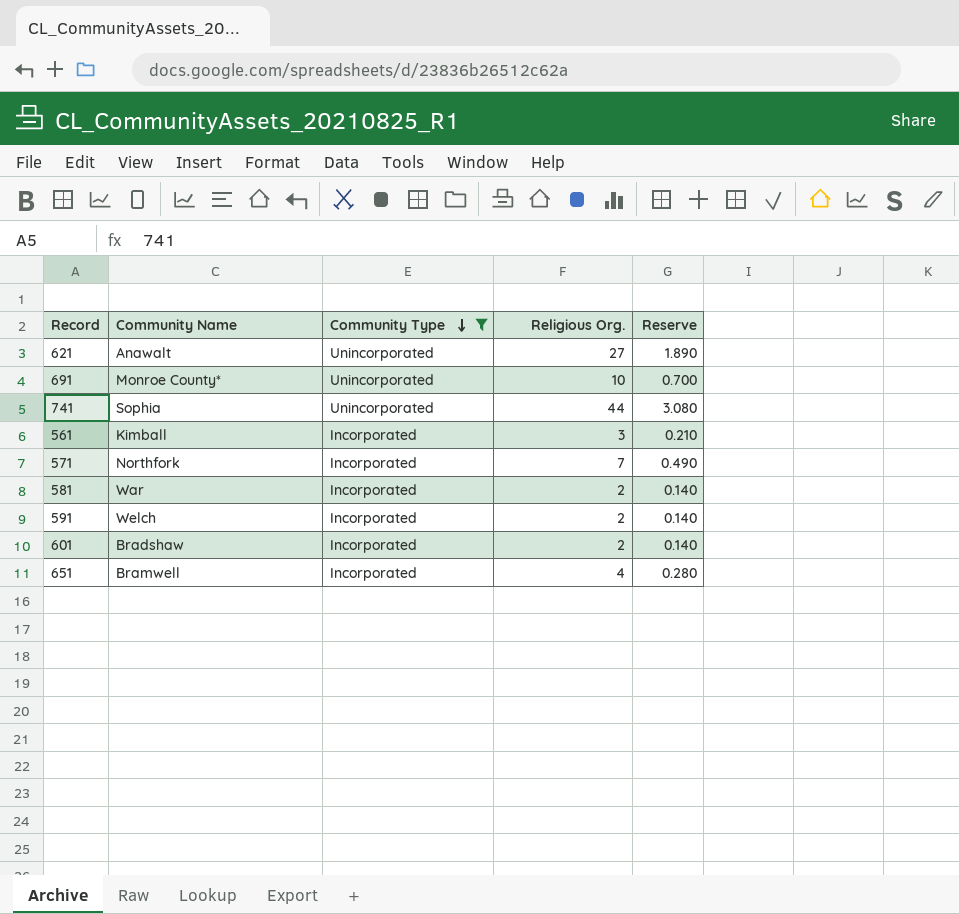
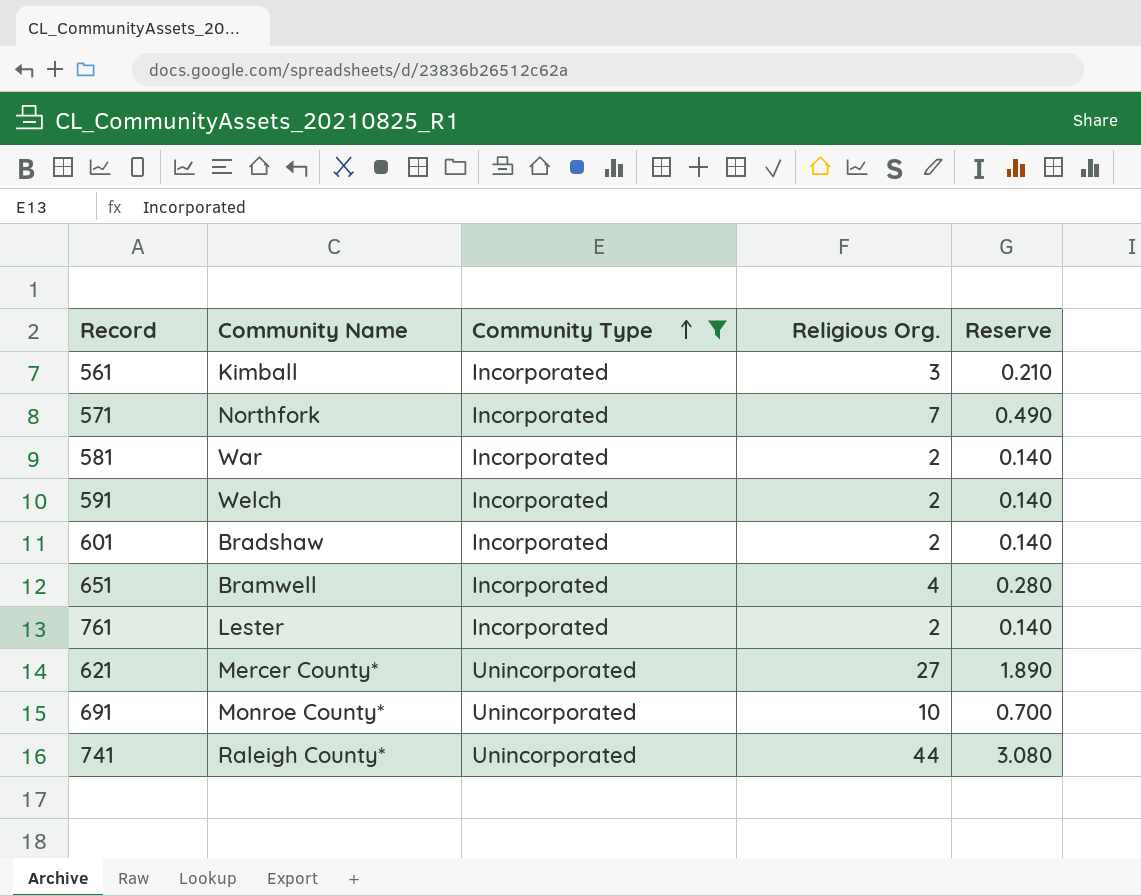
row order: Community Type descending -> Community Type ascending
row 761: none -> Lester | Incorporated | 2 | 0.140
621 | Community Name: Anawalt -> Mercer County*
741 | Community Name: Sophia -> Raleigh County*

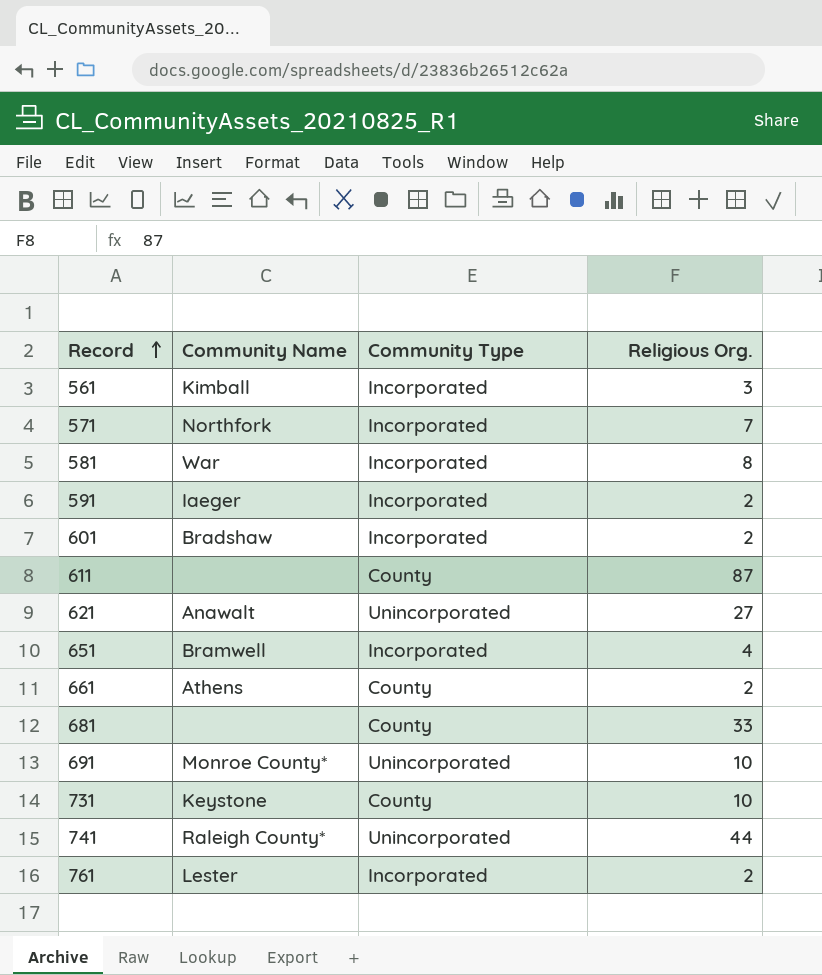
filter: Community Type != County -> none
row order: Community Type ascending -> Record ascending
column Reserve | formula: [Religious Org.] * 0.07 -> none
581 | Religious Org.: 2 -> 8
591 | Community Name: Welch -> Iaeger
621 | Community Name: Mercer County* -> Anawalt

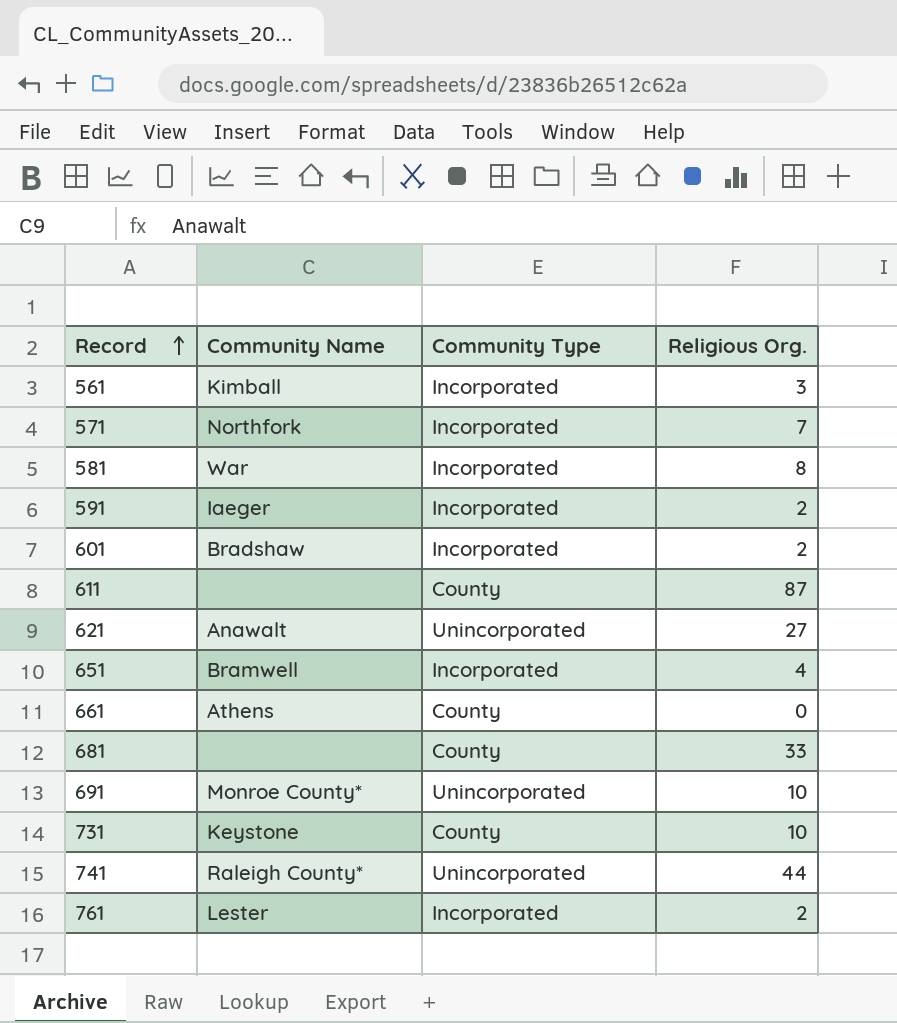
661 | Religious Org.: 2 -> 0

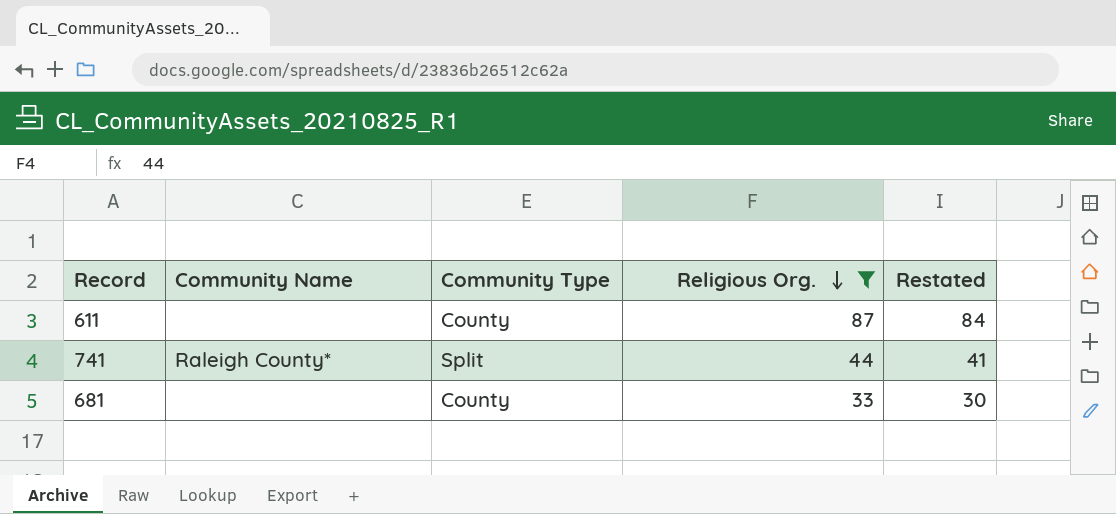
filter: none -> Religious Org. >= 33
row order: Record ascending -> Religious Org. descending
column Restated | formula: none -> [Religious Org.] - 3
741 | Community Type: Unincorporated -> Split

